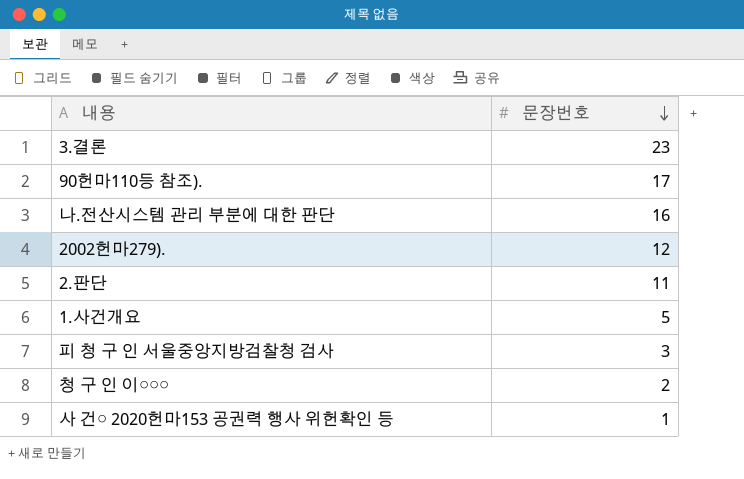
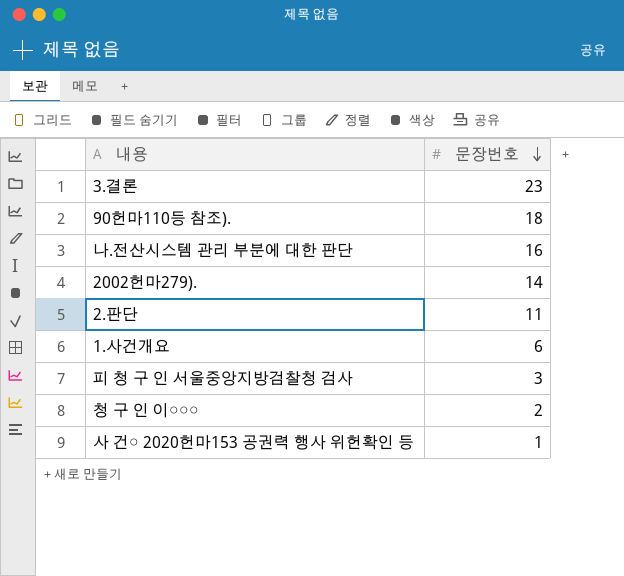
90헌마110등 참조). | 문장번호: 17 -> 18
2002헌마279). | 문장번호: 12 -> 14
1.사건개요 | 문장번호: 5 -> 6

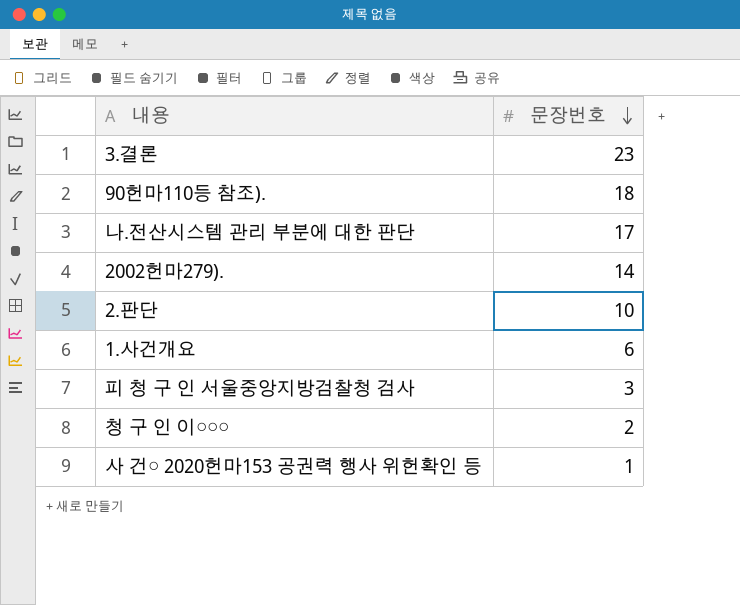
나.전산시스템 관리 부분에 대한 판단 | 문장번호: 16 -> 17
2.판단 | 문장번호: 11 -> 10

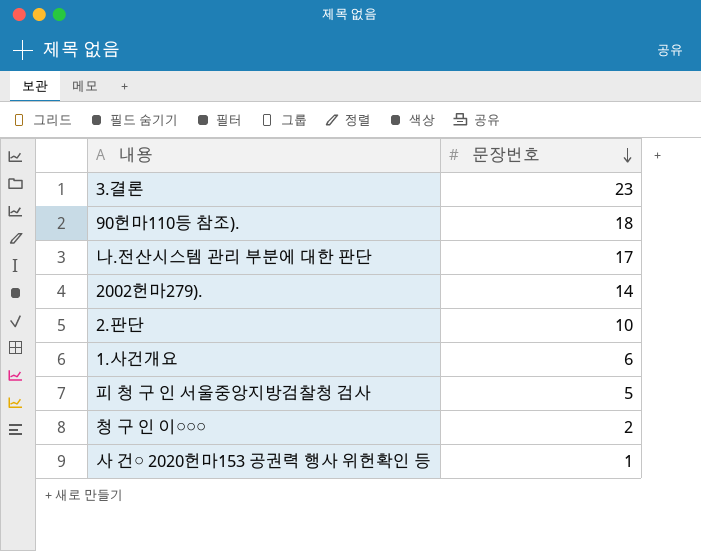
피 청 구 인 서울중앙지방검찰청 검사 | 문장번호: 3 -> 5

